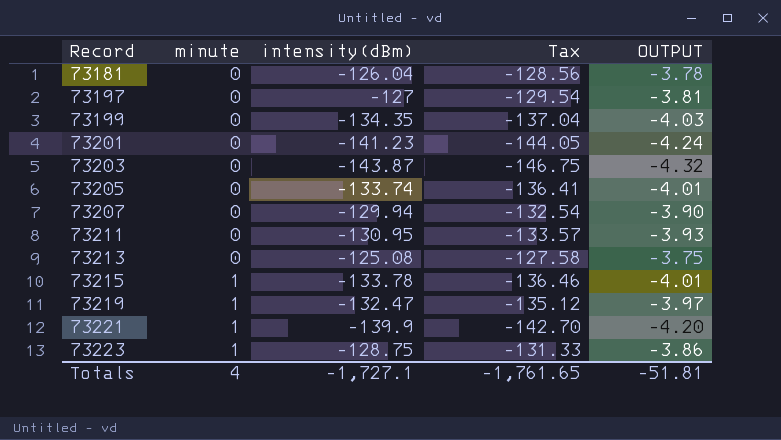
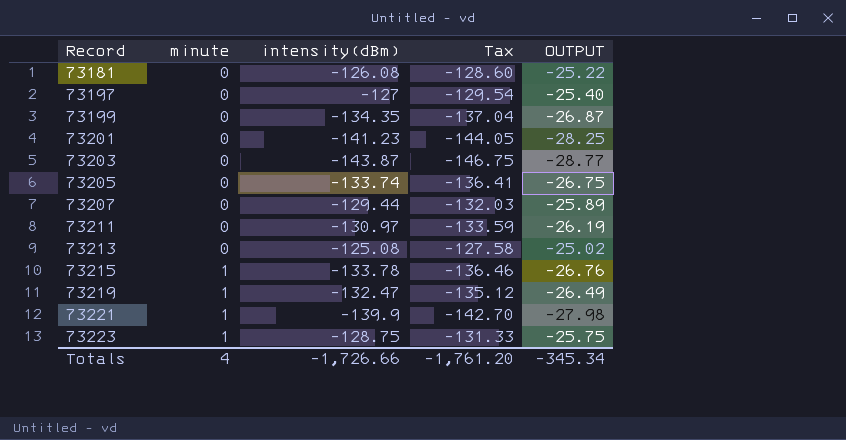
column OUTPUT | formula: [intensity(dBm)] * 0.03 -> [intensity(dBm)] * 0.2
73181 | intensity(dBm): -126.04 -> -126.08
73181 | Tax: -128.56 -> -128.60
73207 | intensity(dBm): -129.94 -> -129.44
73207 | Tax: -132.54 -> -132.03
73211 | intensity(dBm): -130.95 -> -130.97
73211 | Tax: -133.57 -> -133.59
Totals | intensity(dBm): -1,727.1 -> -1,726.66
Totals | Tax: -1,761.65 -> -1,761.20
Totals | OUTPUT: -51.81 -> -345.34

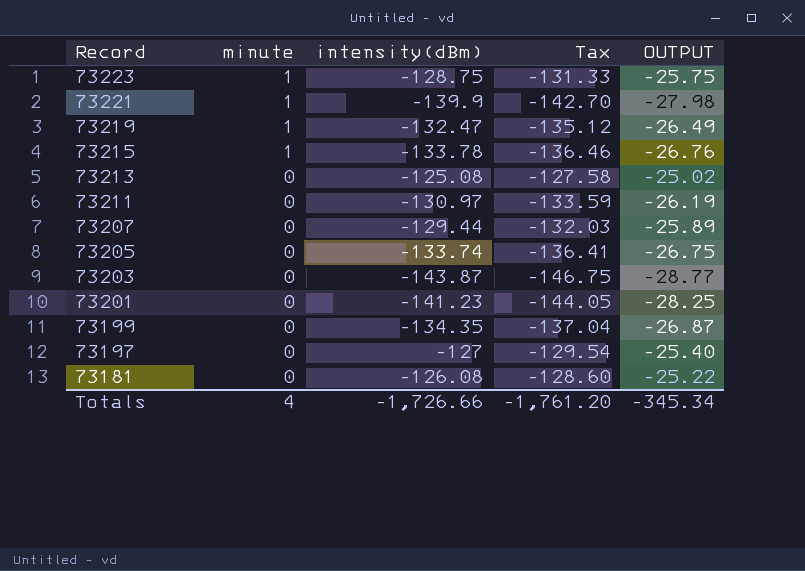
row order: Record ascending -> Record descending

